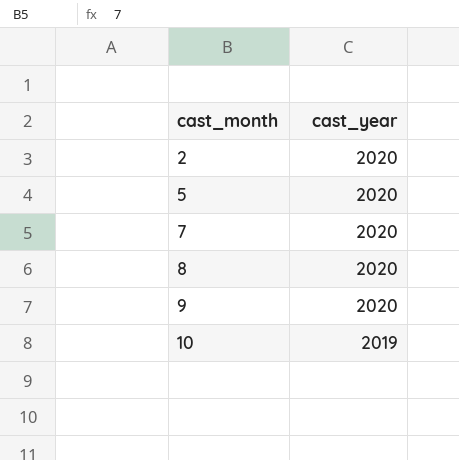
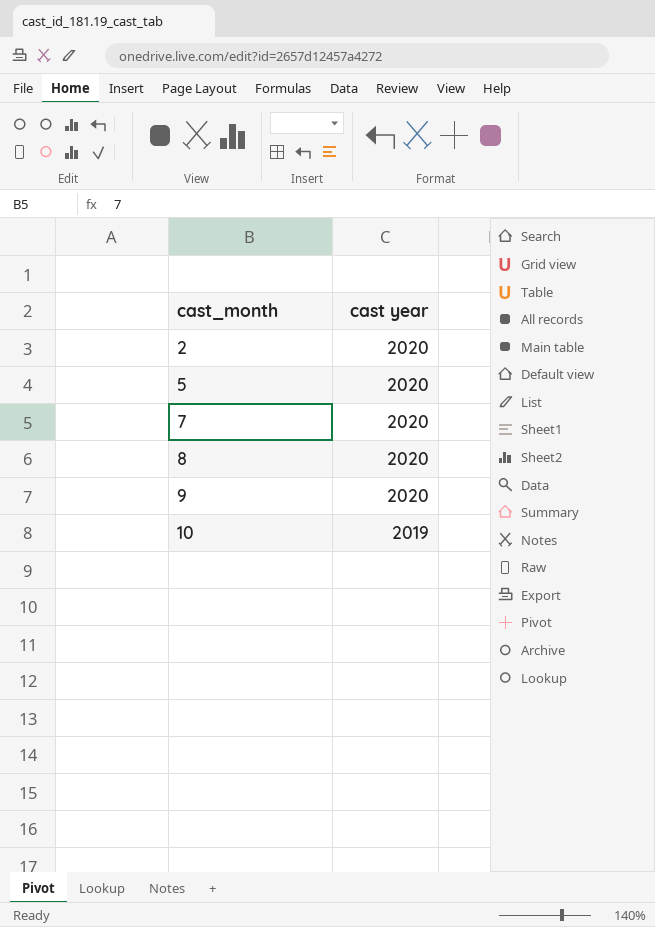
column name: cast_year -> cast year

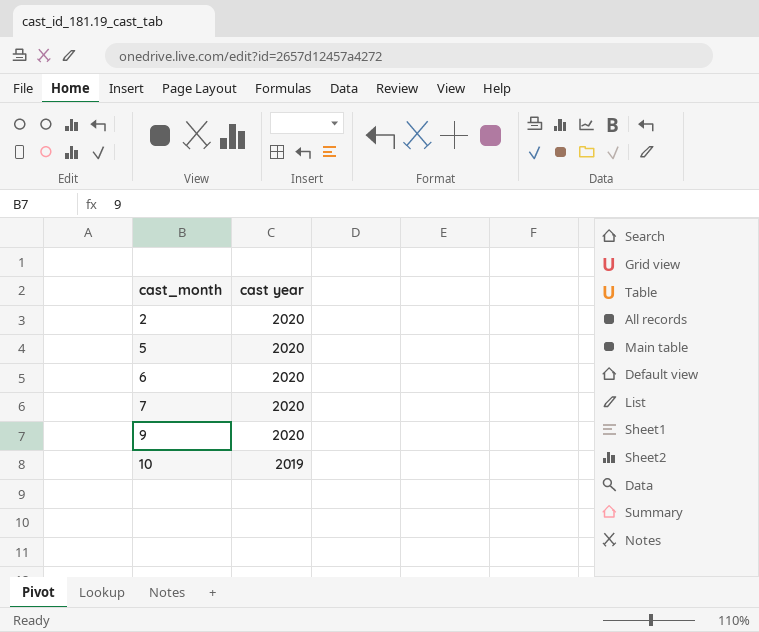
row 8: 2020 -> none
row 6: none -> 2020

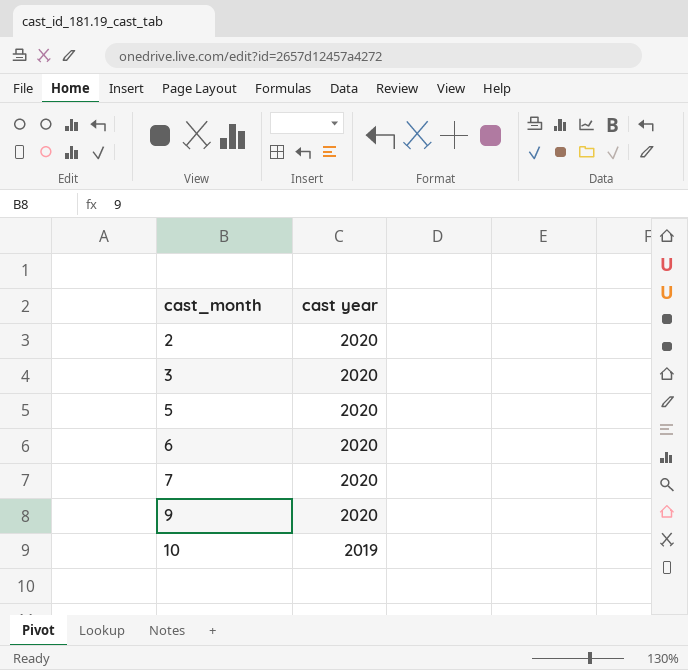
row 3: none -> 2020

